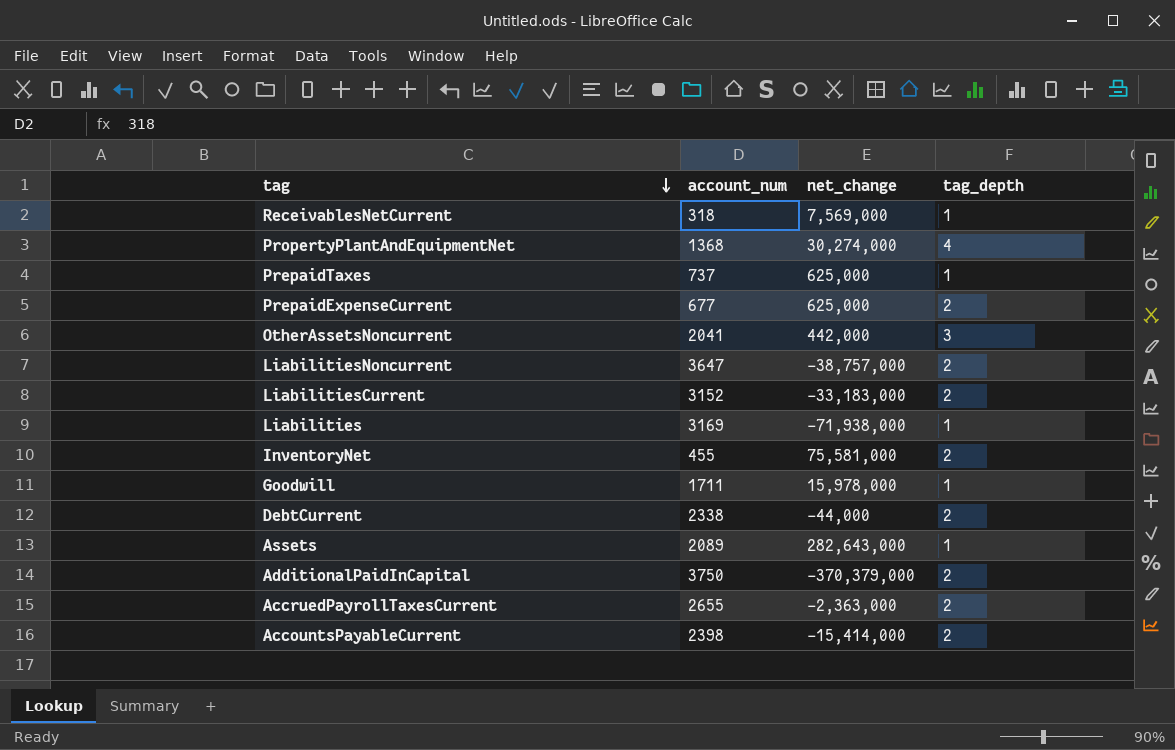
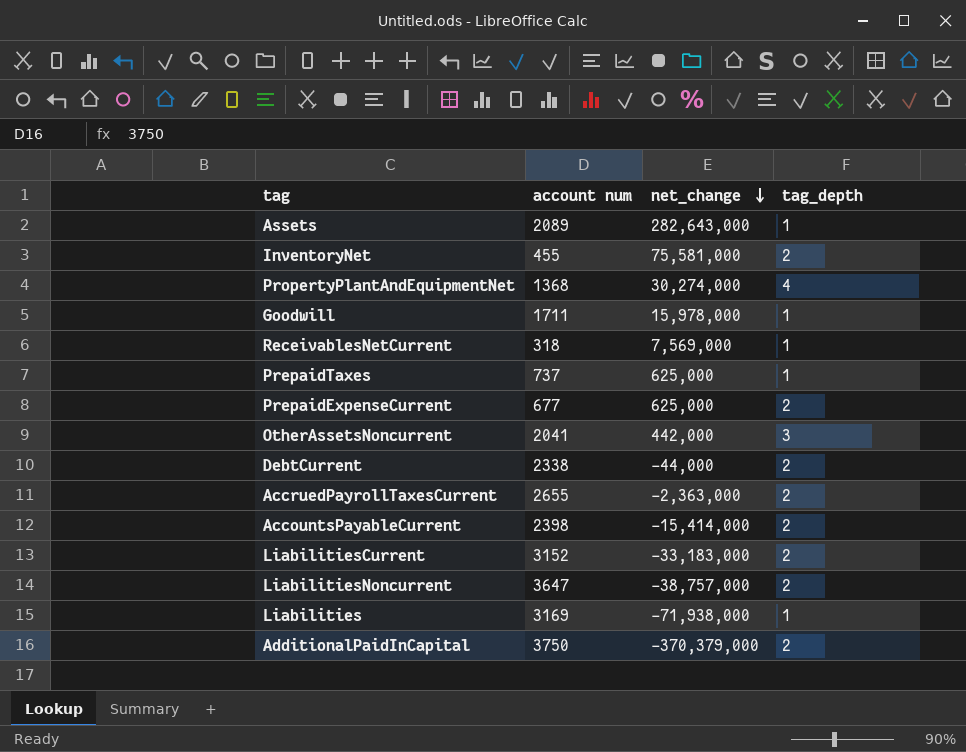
row order: tag descending -> net_change descending
column name: account_num -> account num

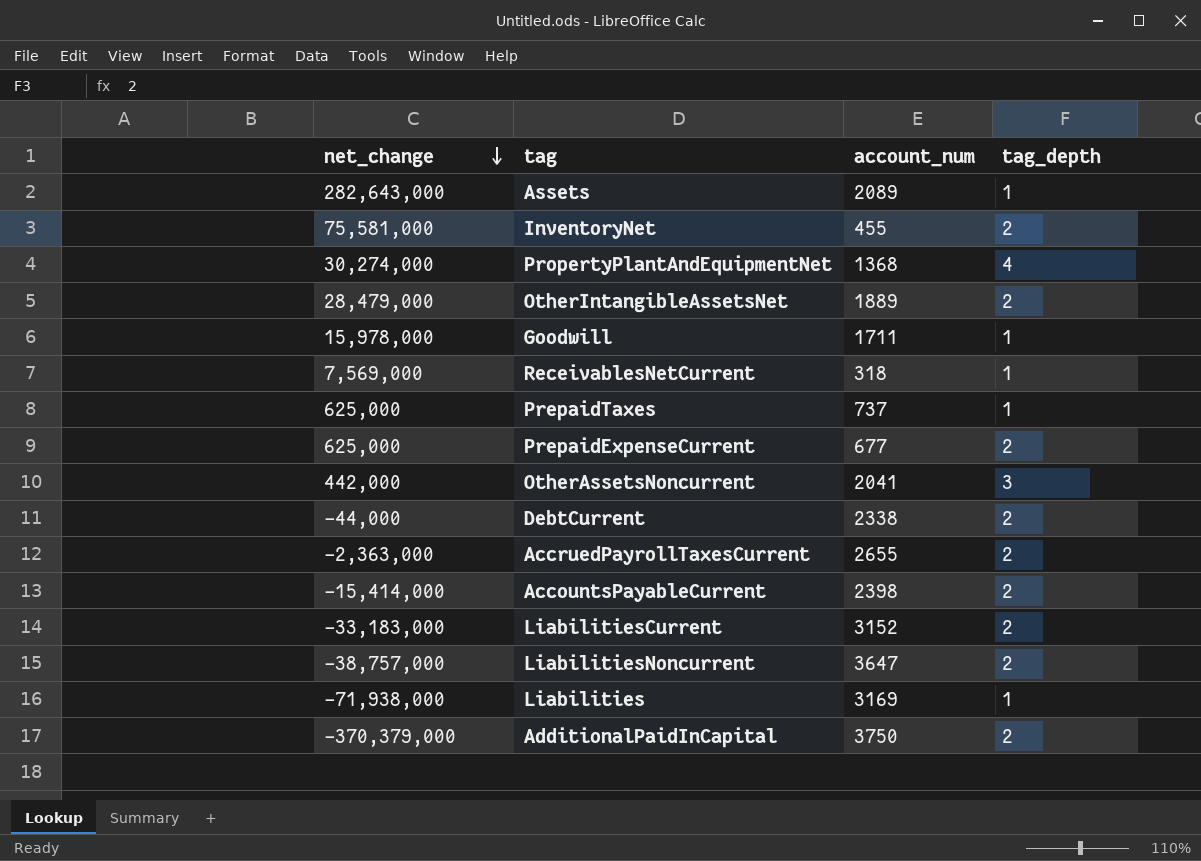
column net_change | position: 3 -> 1
column name: account num -> account_num
row OtherIntangibleAssetsNet: none -> 28,479,000 | 1889 | 2

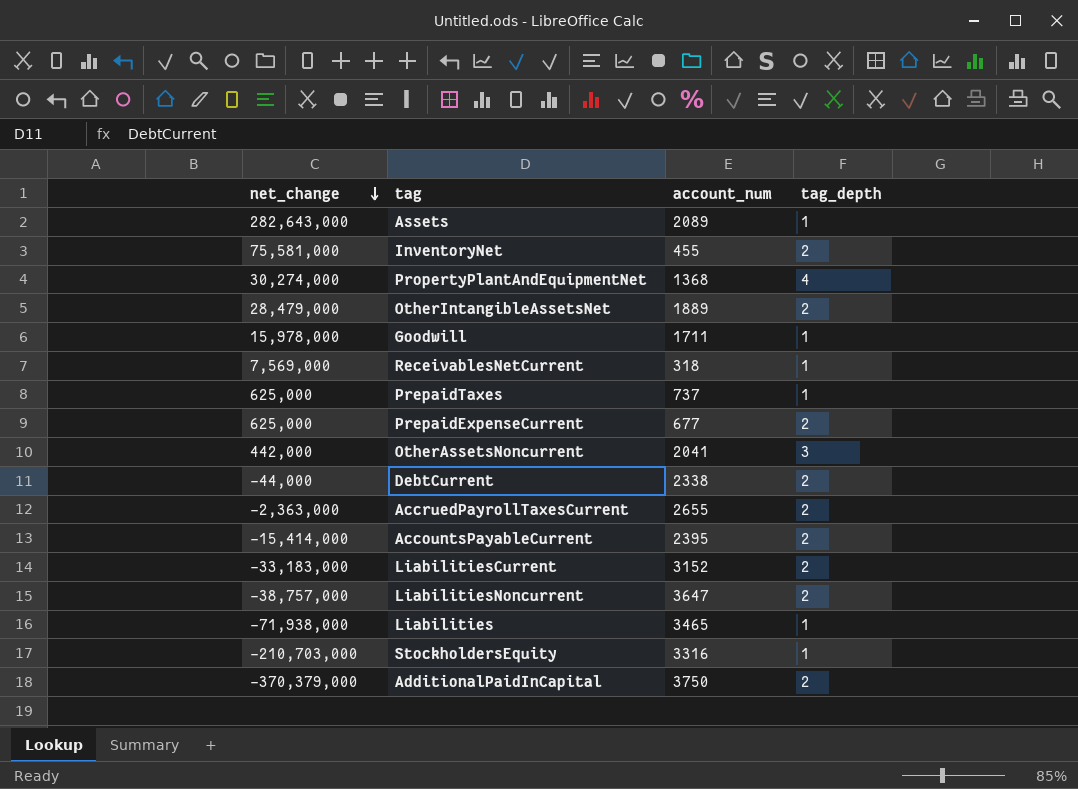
AccountsPayableCurrent | account_num: 2398 -> 2395
Liabilities | account_num: 3169 -> 3465
row StockholdersEquity: none -> -210,703,000 | 3316 | 1

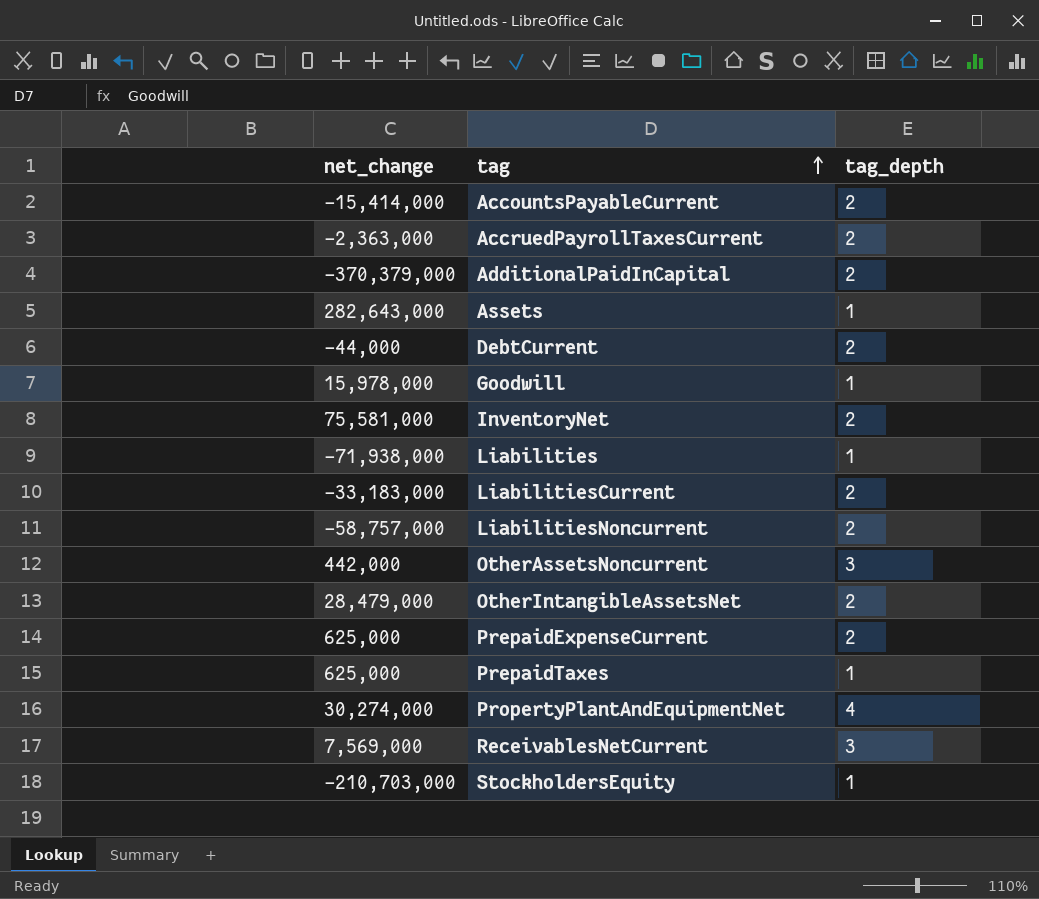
row order: net_change descending -> tag ascending
column account_num | position: 3 -> none
LiabilitiesNoncurrent | net_change: -38,757,000 -> -58,757,000
ReceivablesNetCurrent | tag_depth: 1 -> 3

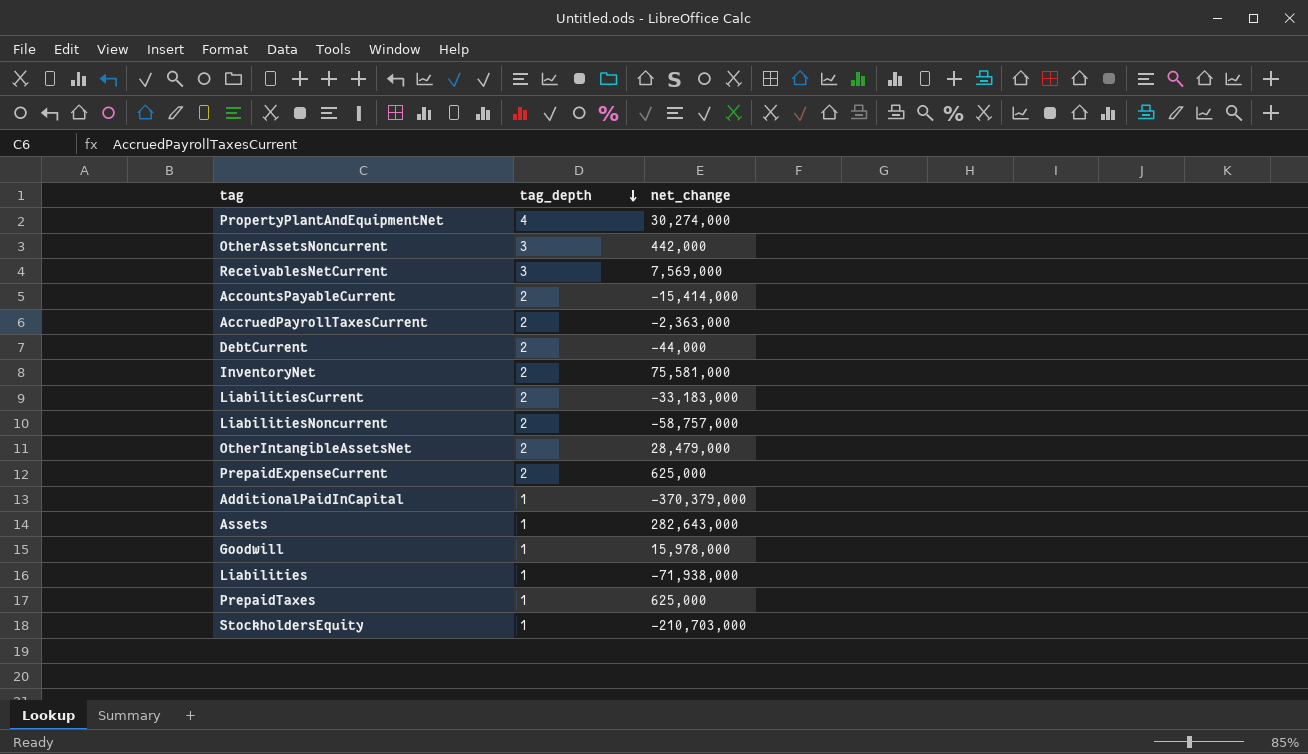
row order: tag ascending -> tag_depth descending
column net_change | position: 1 -> 3
AdditionalPaidInCapital | tag_depth: 2 -> 1

